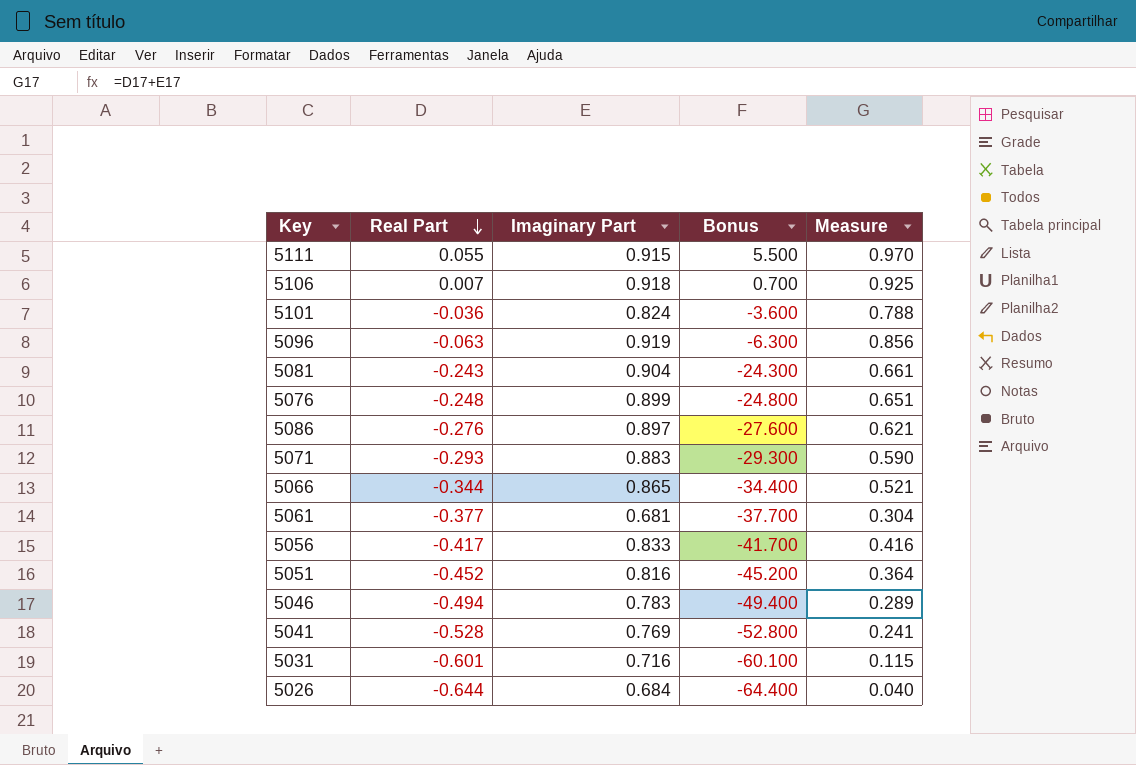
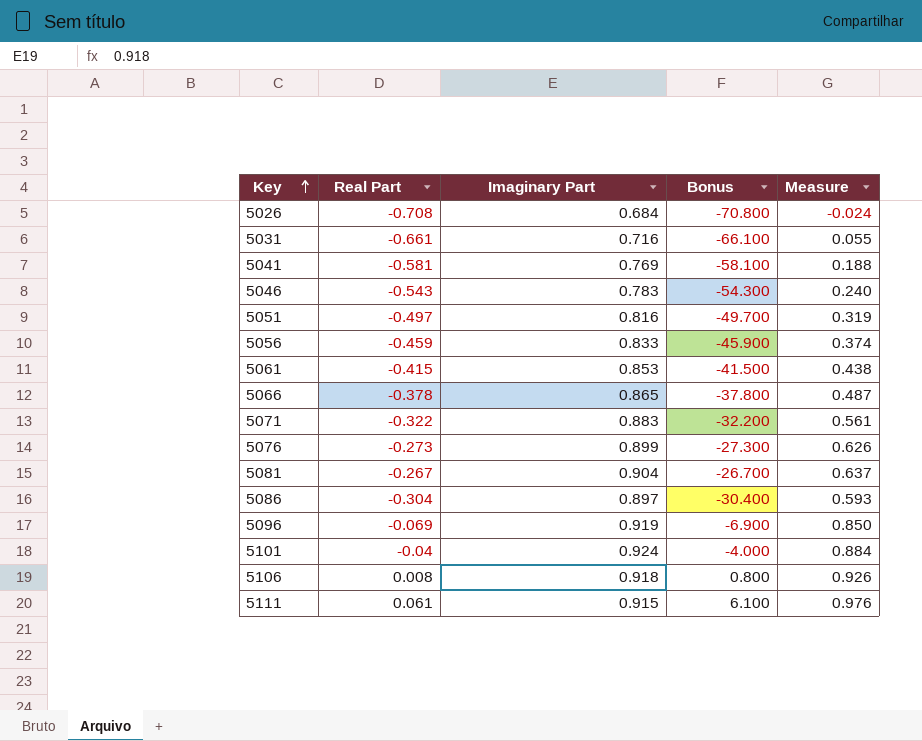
row order: Real Part descending -> Key ascending
5026 | Real Part: -0.644 -> -0.708
5026 | Bonus: -64.400 -> -70.800
5026 | Measure: 0.040 -> -0.024
5031 | Real Part: -0.601 -> -0.661
5031 | Bonus: -60.100 -> -66.100
5031 | Measure: 0.115 -> 0.055
5041 | Real Part: -0.528 -> -0.581
5041 | Bonus: -52.800 -> -58.100
5041 | Measure: 0.241 -> 0.188
5046 | Real Part: -0.494 -> -0.543
5046 | Bonus: -49.400 -> -54.300
5046 | Measure: 0.289 -> 0.240
5051 | Real Part: -0.452 -> -0.497
5051 | Bonus: -45.200 -> -49.700
5051 | Measure: 0.364 -> 0.319
5056 | Real Part: -0.417 -> -0.459
5056 | Bonus: -41.700 -> -45.900
5056 | Measure: 0.416 -> 0.374
5061 | Real Part: -0.377 -> -0.415
5061 | Imaginary Part: 0.681 -> 0.853
5061 | Bonus: -37.700 -> -41.500
5061 | Measure: 0.304 -> 0.438
5066 | Real Part: -0.344 -> -0.378
5066 | Bonus: -34.400 -> -37.800
5066 | Measure: 0.521 -> 0.487
5071 | Real Part: -0.293 -> -0.322
5071 | Bonus: -29.300 -> -32.200
5071 | Measure: 0.590 -> 0.561
5076 | Real Part: -0.248 -> -0.273
5076 | Bonus: -24.800 -> -27.300
5076 | Measure: 0.651 -> 0.626
5081 | Real Part: -0.243 -> -0.267
5081 | Bonus: -24.300 -> -26.700
5081 | Measure: 0.661 -> 0.637
5086 | Real Part: -0.276 -> -0.304
5086 | Bonus: -27.600 -> -30.400
5086 | Measure: 0.621 -> 0.593
5096 | Real Part: -0.063 -> -0.069
5096 | Bonus: -6.300 -> -6.900
5096 | Measure: 0.856 -> 0.850
5101 | Real Part: -0.036 -> -0.04
5101 | Imaginary Part: 0.824 -> 0.924
5101 | Bonus: -3.600 -> -4.000
5101 | Measure: 0.788 -> 0.884
5106 | Real Part: 0.007 -> 0.008
5106 | Bonus: 0.700 -> 0.800
5106 | Measure: 0.925 -> 0.926
5111 | Real Part: 0.055 -> 0.061
5111 | Bonus: 5.500 -> 6.100
5111 | Measure: 0.970 -> 0.976

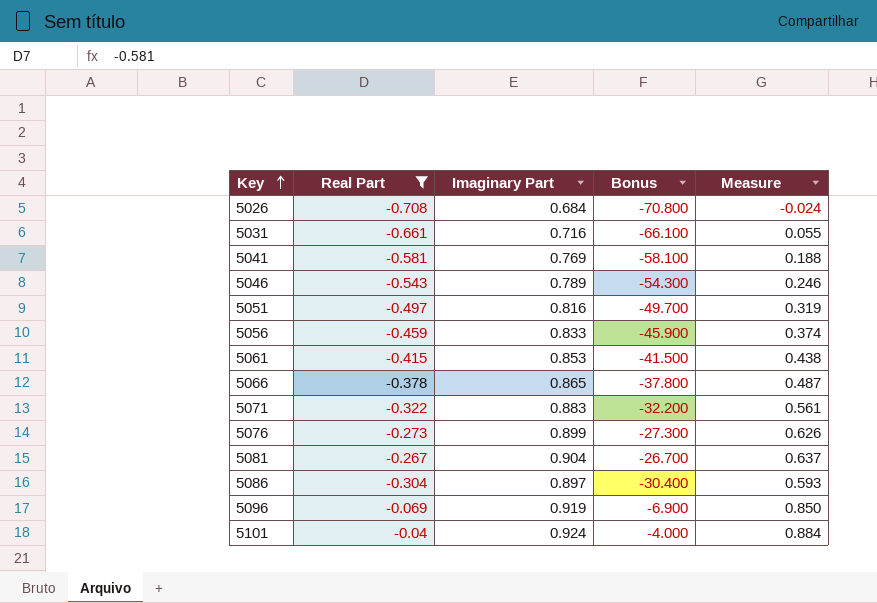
filter: none -> Real Part <= -0.04
5046 | Imaginary Part: 0.783 -> 0.789
5046 | Measure: 0.240 -> 0.246

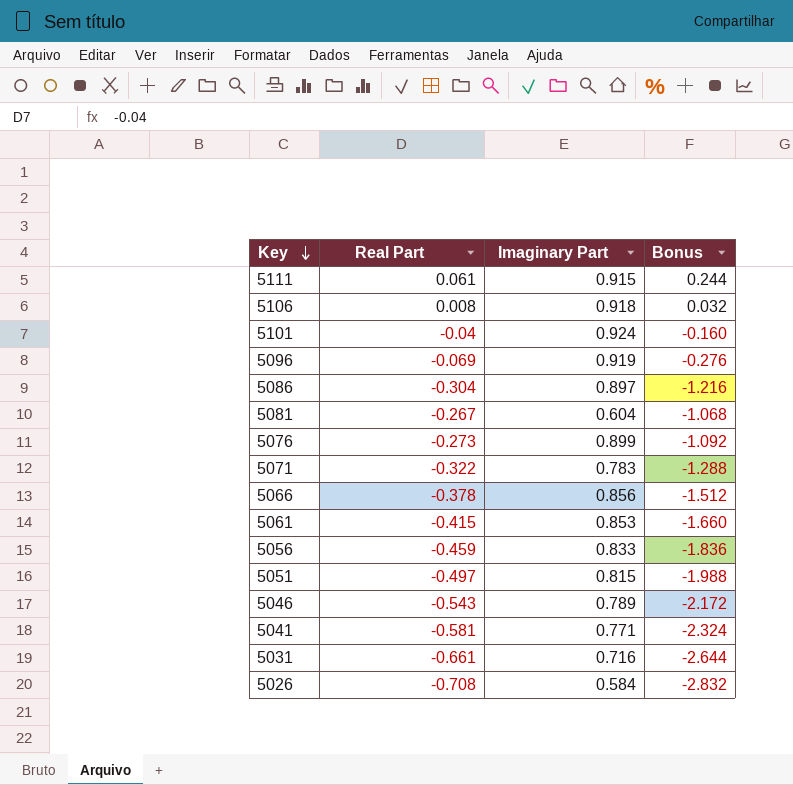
filter: Real Part <= -0.04 -> none
row order: Key ascending -> Key descending
column Measure | formula: [Real Part] + [Imaginary Part] -> none
column Bonus | formula: [Real Part] * 100 -> [Real Part] * 4
5081 | Imaginary Part: 0.904 -> 0.604
5071 | Imaginary Part: 0.883 -> 0.783
5066 | Imaginary Part: 0.865 -> 0.856
5051 | Imaginary Part: 0.816 -> 0.815
5041 | Imaginary Part: 0.769 -> 0.771
5026 | Imaginary Part: 0.684 -> 0.584

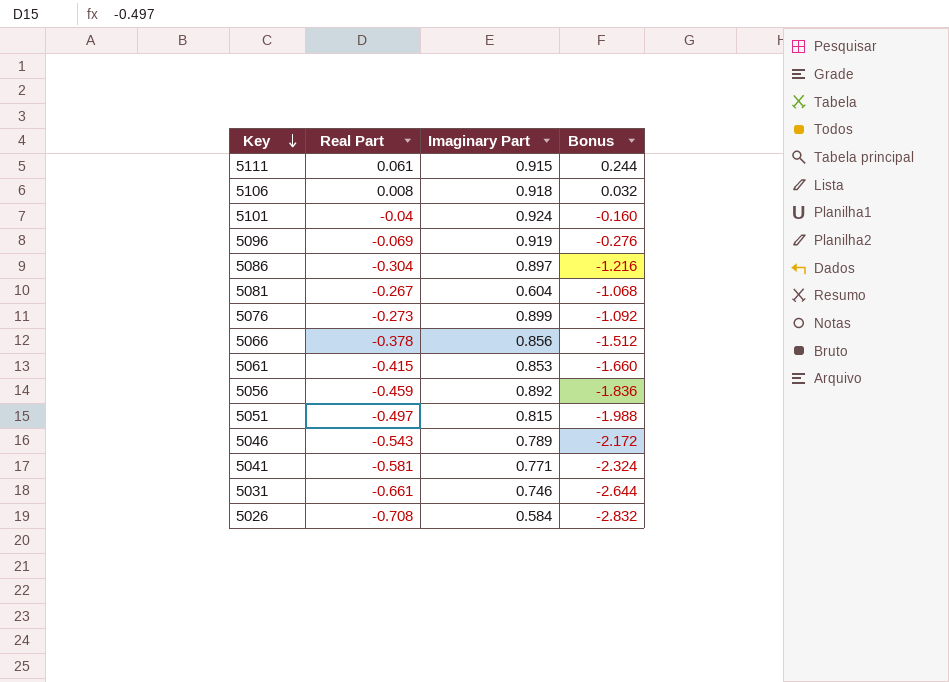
row 5071: -0.322 | 0.783 | -1.288 -> none
5056 | Imaginary Part: 0.833 -> 0.892
5031 | Imaginary Part: 0.716 -> 0.746

